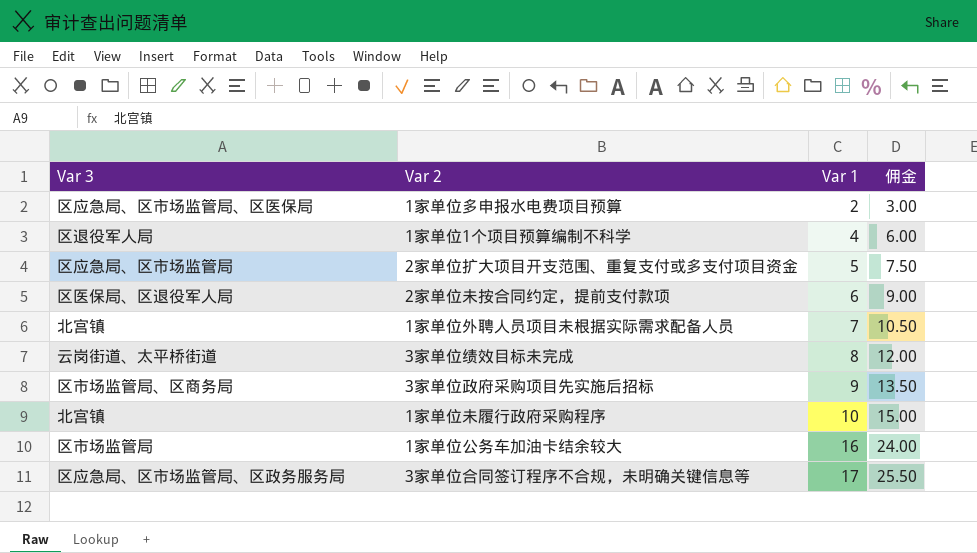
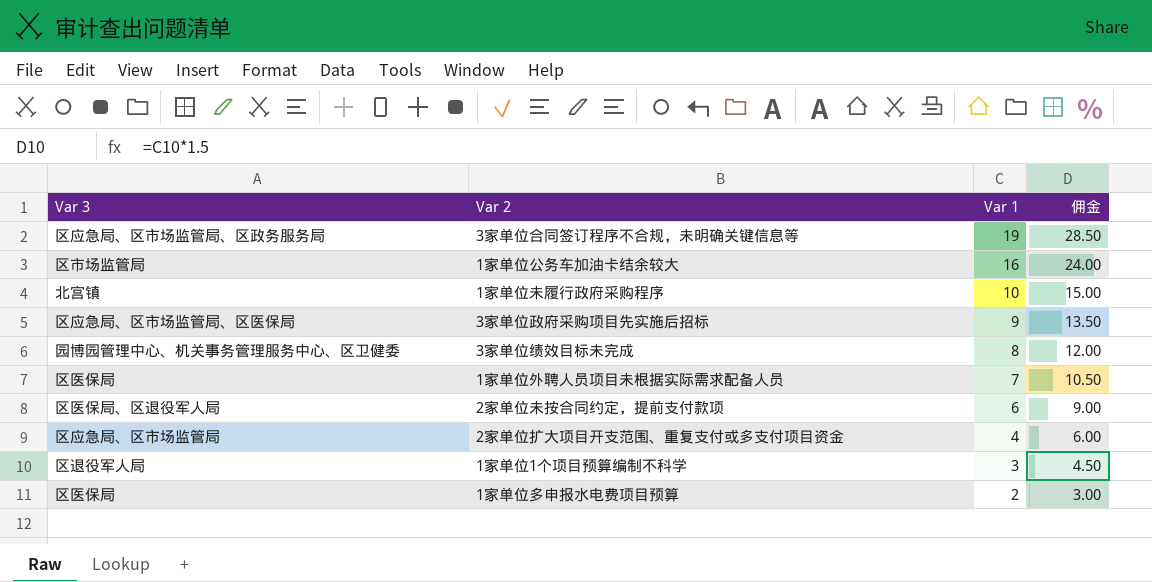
row order: Var 1 ascending -> Var 1 descending
3家单位合同签订程序不合规，未明确关键信息等 | Var 1: 17 -> 19
3家单位合同签订程序不合规，未明确关键信息等 | 佣金: 25.50 -> 28.50
3家单位政府采购项目先实施后招标 | Var 3: 区市场监管局、区商务局 -> 区应急局、区市场监管局、区医保局
3家单位绩效目标未完成 | Var 3: 云岗街道、太平桥街道 -> 园博园管理中心、机关事务管理服务中心、区卫健委
1家单位外聘人员项目未根据实际需求配备人员 | Var 3: 北宫镇 -> 区医保局
2家单位扩大项目开支范围、重复支付或多支付项目资金 | Var 1: 5 -> 4
2家单位扩大项目开支范围、重复支付或多支付项目资金 | 佣金: 7.50 -> 6.00
1家单位1个项目预算编制不科学 | Var 1: 4 -> 3
1家单位1个项目预算编制不科学 | 佣金: 6.00 -> 4.50
1家单位多申报水电费项目预算 | Var 3: 区应急局、区市场监管局、区医保局 -> 区医保局

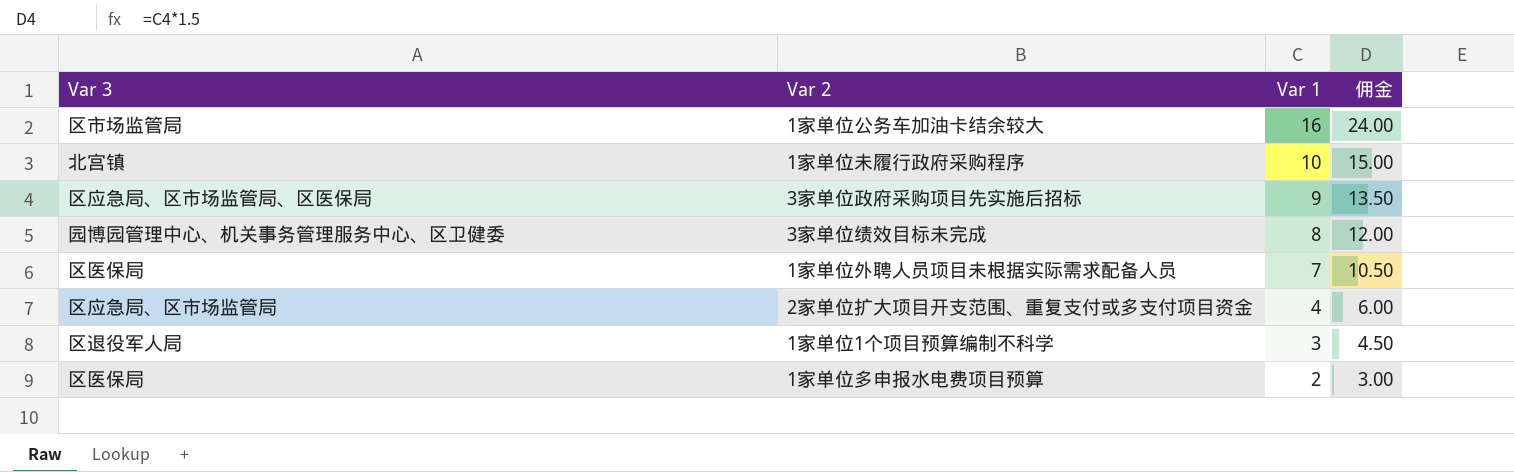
row 3家单位合同签订程序不合规，未明确关键信息等: 区应急局、区市场监管局、区政务服务局 | 19 | 28.50 -> none
row 2家单位未按合同约定，提前支付款项: 区医保局、区退役军人局 | 6 | 9.00 -> none

